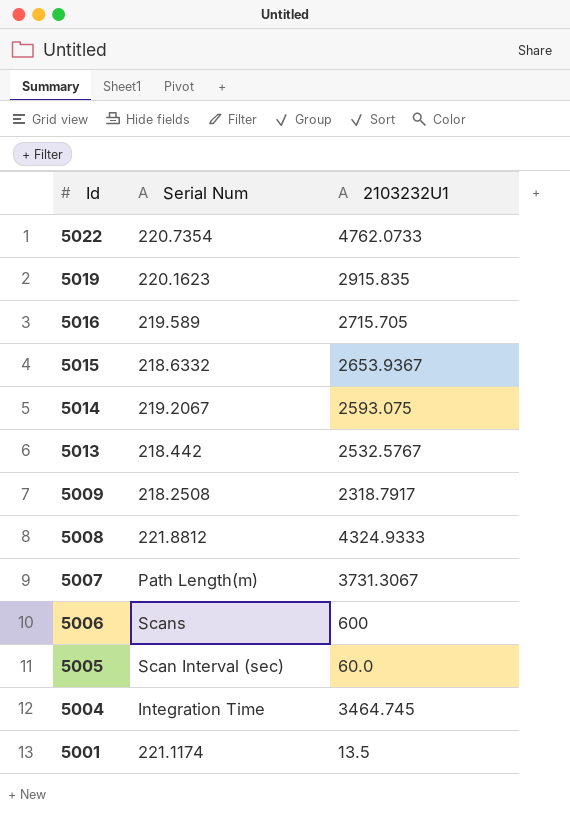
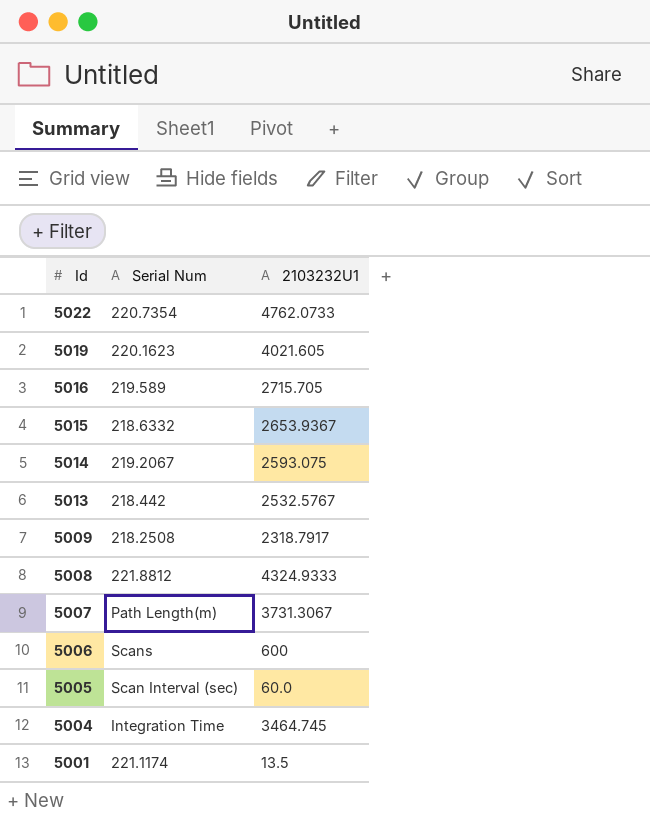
5019 | 2103232U1: 2915.835 -> 4021.605

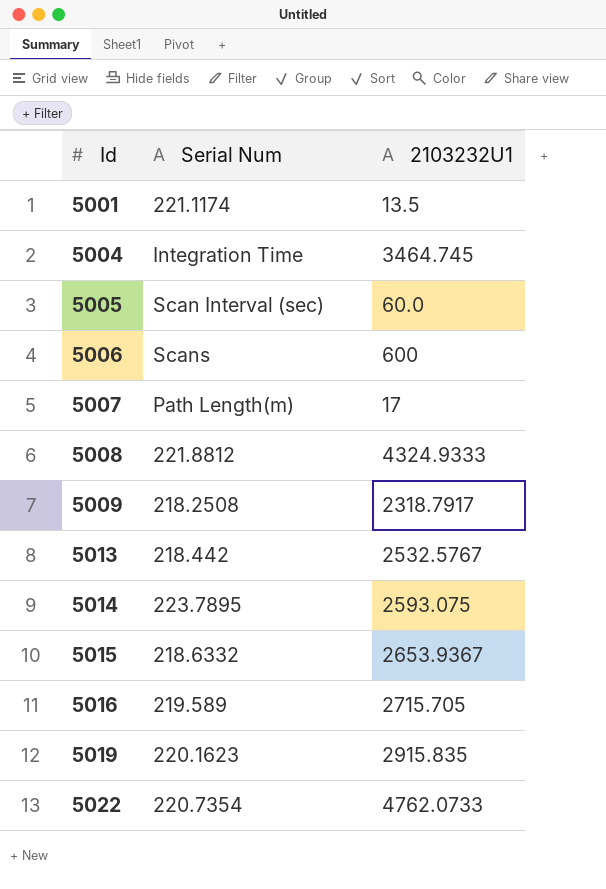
row order: Id descending -> Id ascending
5007 | 2103232U1: 3731.3067 -> 17
5014 | Serial Num: 219.2067 -> 223.7895
5019 | 2103232U1: 4021.605 -> 2915.835

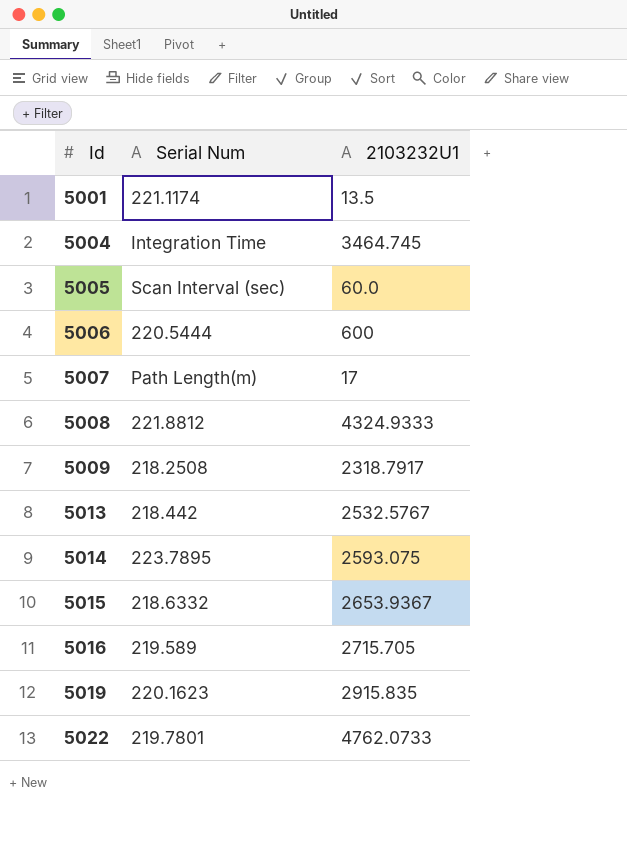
5006 | Serial Num: Scans -> 220.5444
5022 | Serial Num: 220.7354 -> 219.7801

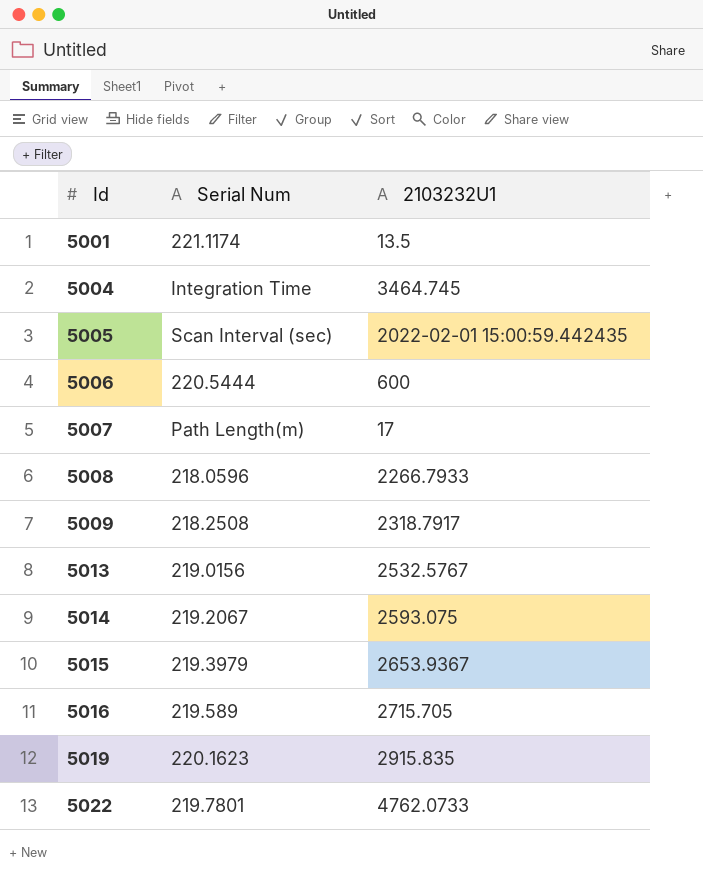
5005 | 2103232U1: 60.0 -> 2022-02-01 15:00:59.442435
5008 | Serial Num: 221.8812 -> 218.0596
5008 | 2103232U1: 4324.9333 -> 2266.7933
5013 | Serial Num: 218.442 -> 219.0156
5014 | Serial Num: 223.7895 -> 219.2067
5015 | Serial Num: 218.6332 -> 219.3979

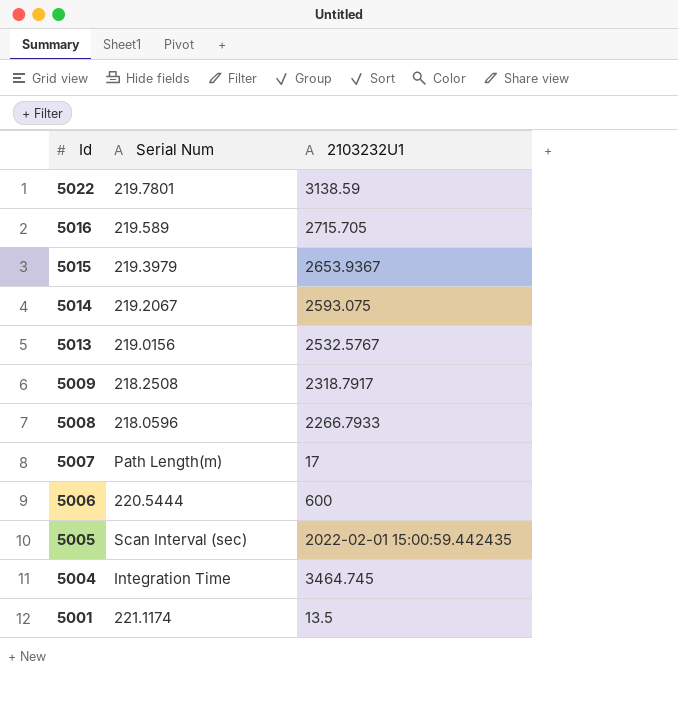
row order: Id ascending -> Id descending
row 5019: 220.1623 | 2915.835 -> none
5022 | 2103232U1: 4762.0733 -> 3138.59

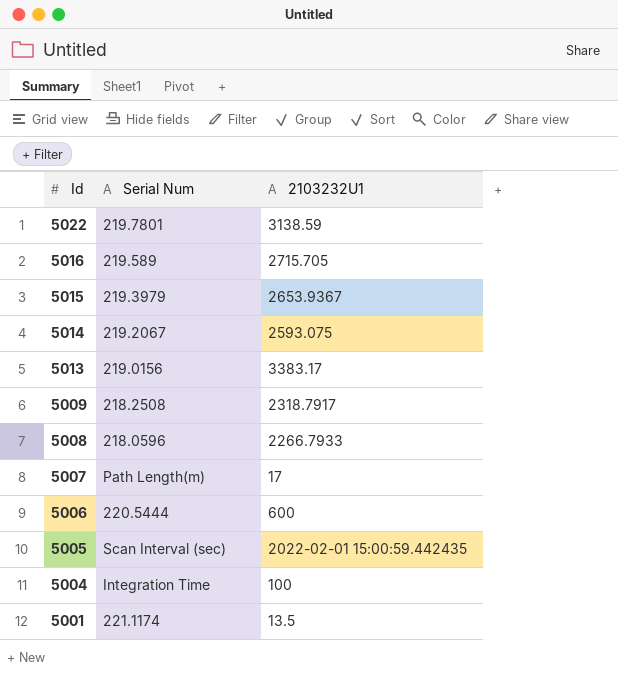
5013 | 2103232U1: 2532.5767 -> 3383.17
5004 | 2103232U1: 3464.745 -> 100

